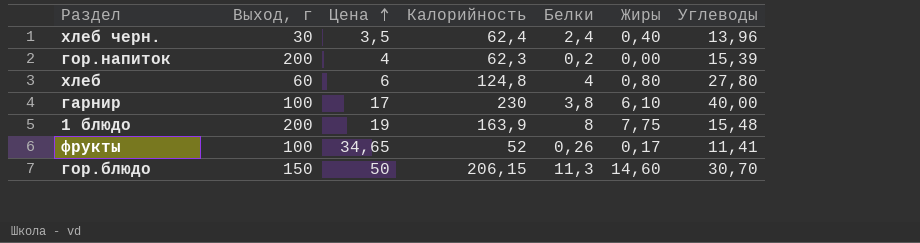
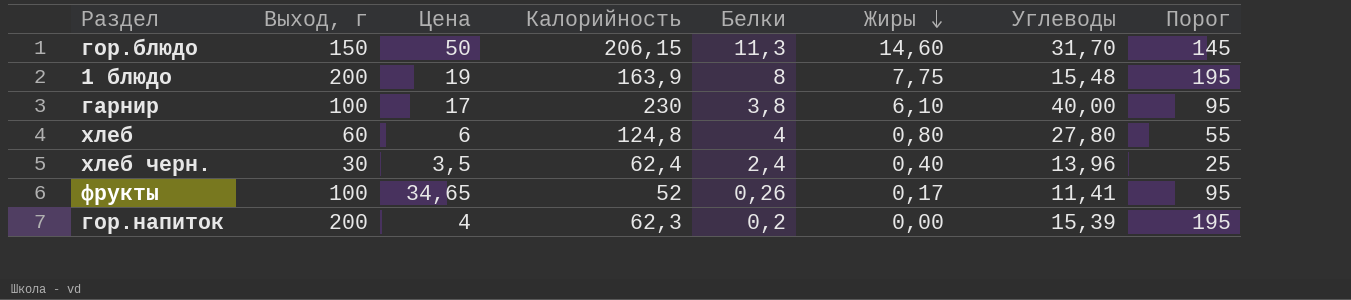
row order: Цена ascending -> Жиры descending
column Порог | formula: none -> [Выход, г] - 5
гор.блюдо | Углеводы: 30,70 -> 31,70

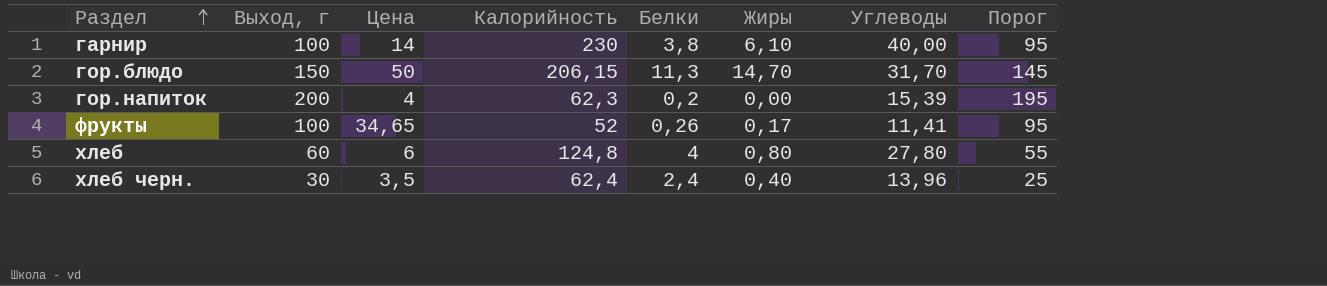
row order: Жиры descending -> Раздел ascending
row 1 блюдо: 200 | 19 | 163,9 | 8 | 7,75 | 15,48 | 195 -> none
гарнир | Цена: 17 -> 14
гор.блюдо | Жиры: 14,60 -> 14,70

